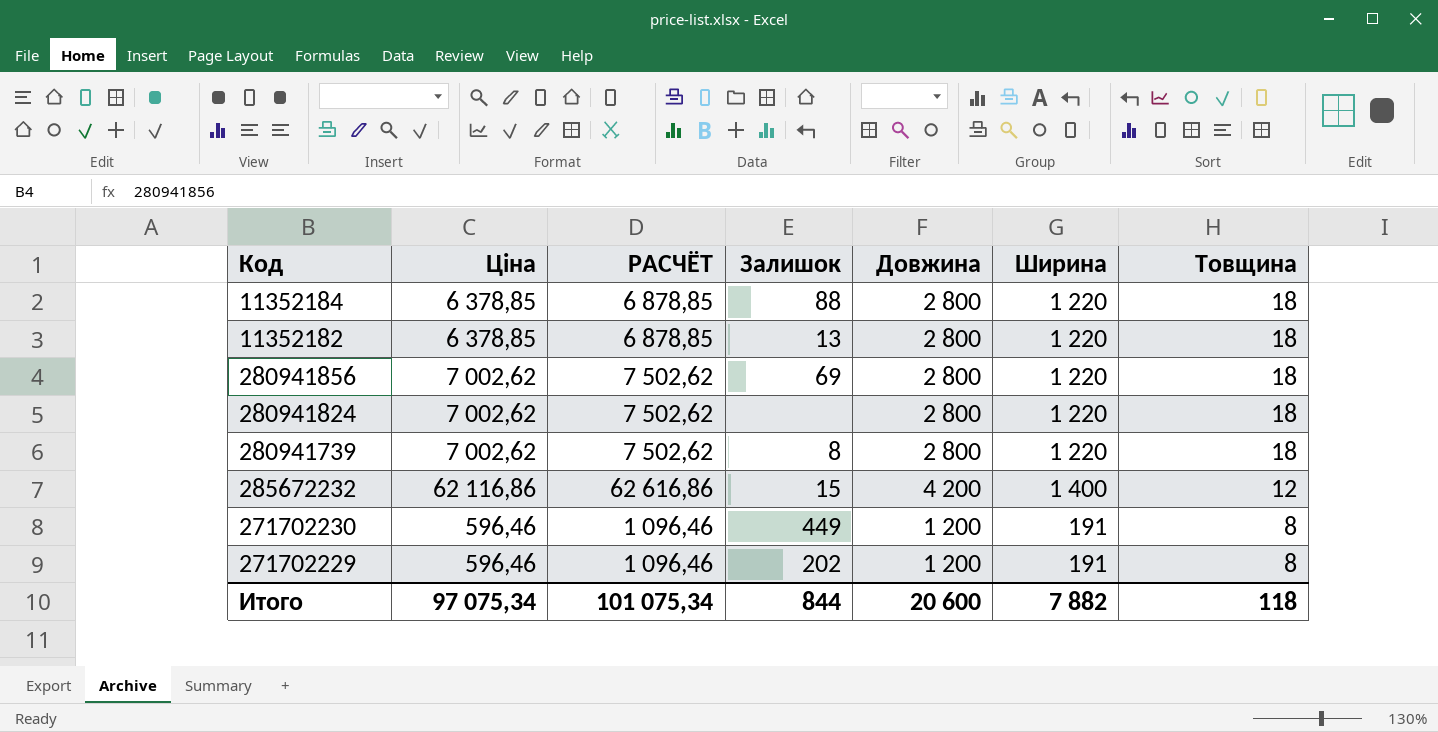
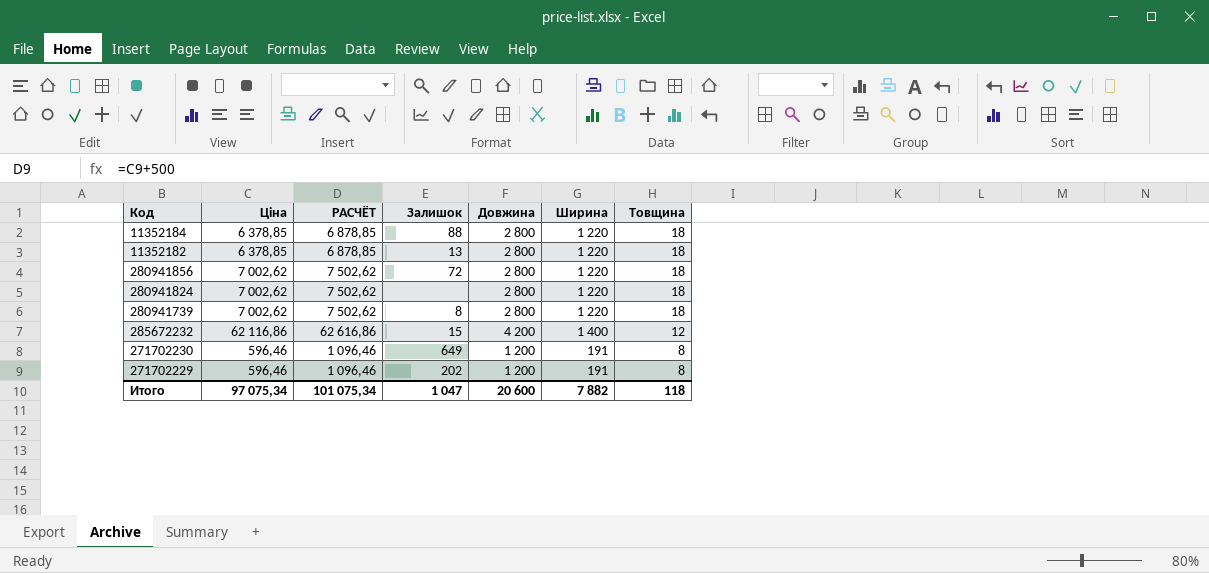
280941856 | Залишок: 69 -> 72
271702230 | Залишок: 449 -> 649
Итого | Залишок: 844 -> 1 047

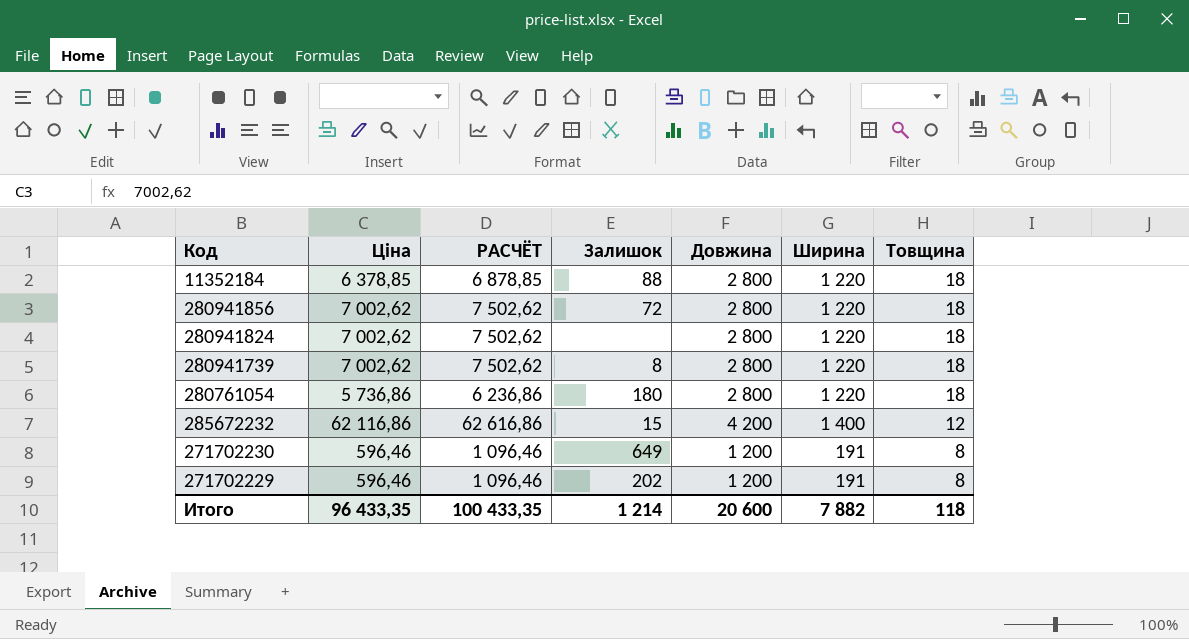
row 11352182: 6 378,85 | 6 878,85 | 13 | 2 800 | 1 220 | 18 -> none
row 280761054: none -> 5 736,86 | 6 236,86 | 180 | 2 800 | 1 220 | 18
Итого | Ціна: 97 075,34 -> 96 433,35
Итого | РАСЧЁТ: 101 075,34 -> 100 433,35
Итого | Залишок: 1 047 -> 1 214

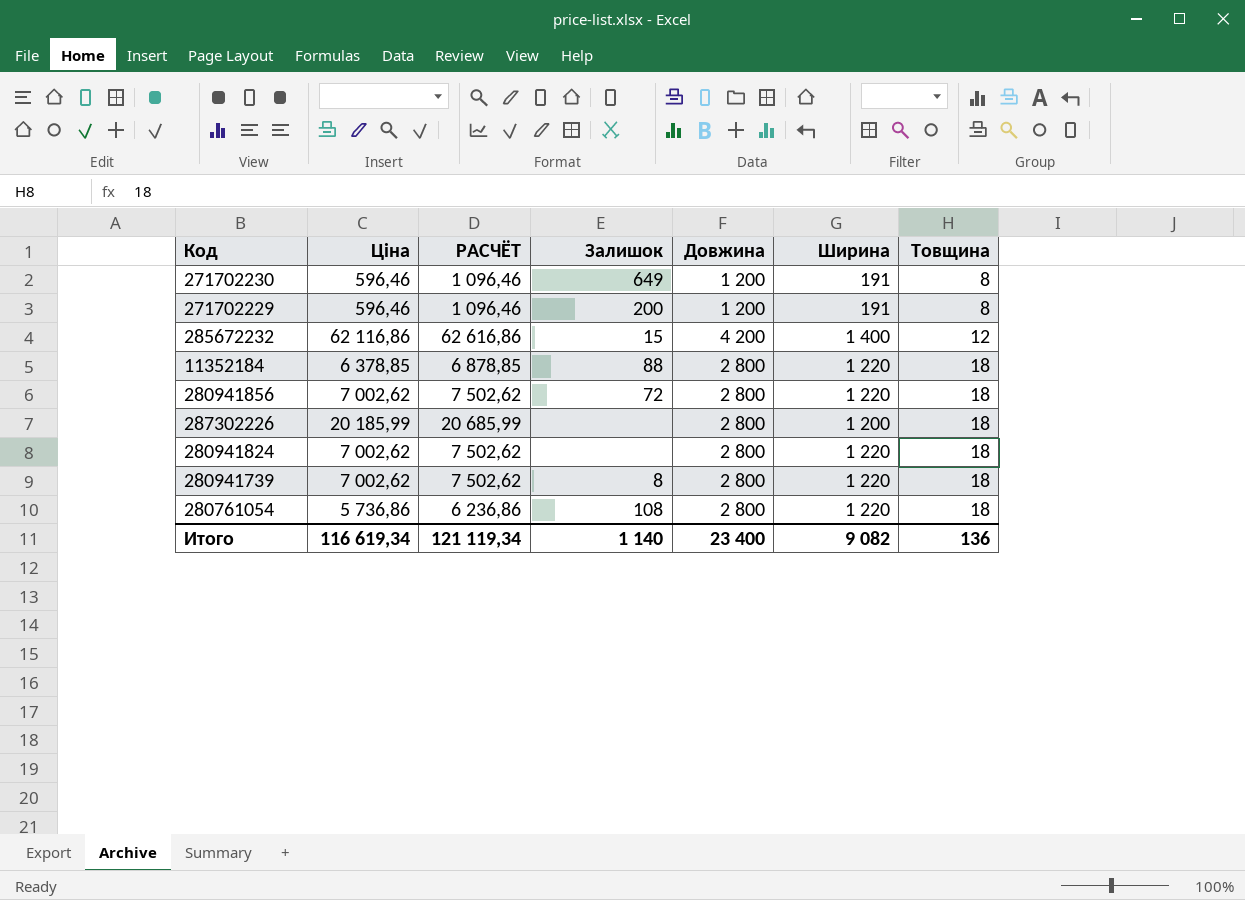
row order: Товщина descending -> Товщина ascending
271702229 | Залишок: 202 -> 200
row 287302226: none -> 20 185,99 | 20 685,99 | none | 2 800 | 1 200 | 18
280761054 | Залишок: 180 -> 108
Итого | Ціна: 96 433,35 -> 116 619,34
Итого | РАСЧЁТ: 100 433,35 -> 121 119,34
Итого | Залишок: 1 214 -> 1 140
Итого | Довжина: 20 600 -> 23 400
Итого | Ширина: 7 882 -> 9 082
Итого | Товщина: 118 -> 136

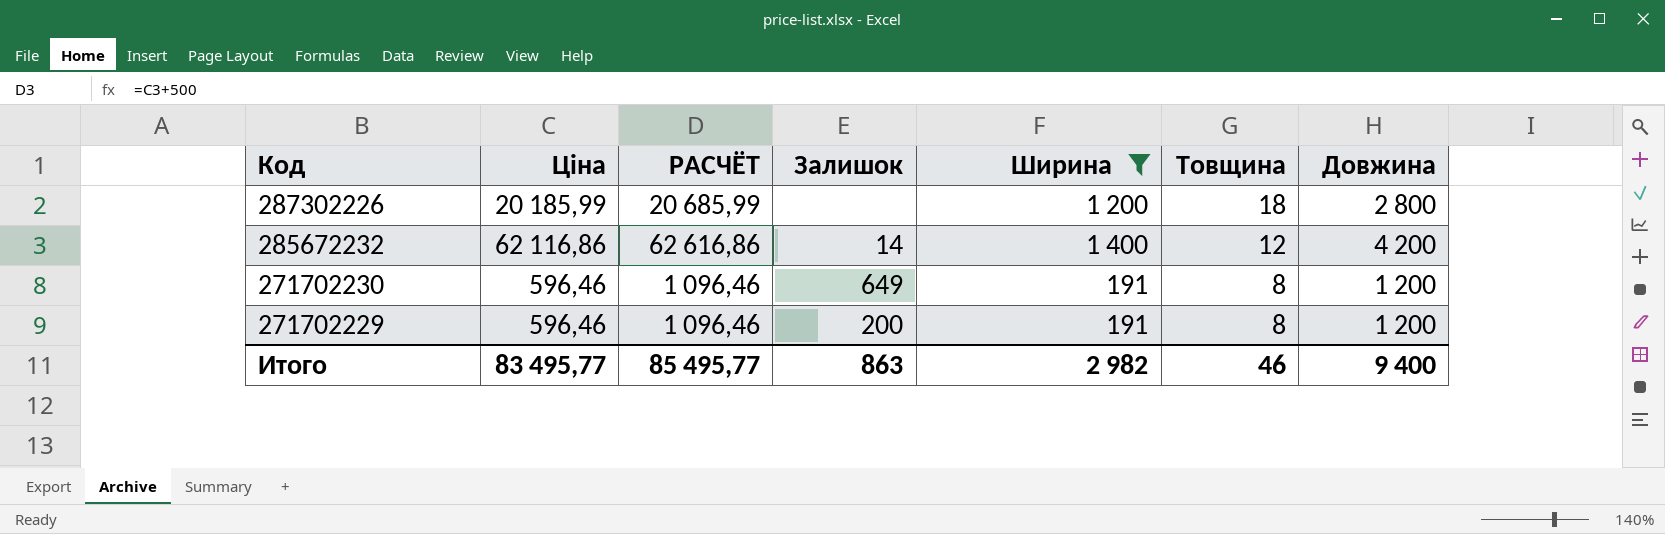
filter: none -> Ширина != 1 220
row order: Товщина ascending -> Код descending
column Довжина | position: 5 -> 7
285672232 | Залишок: 15 -> 14
Итого | Ціна: 116 619,34 -> 83 495,77
Итого | РАСЧЁТ: 121 119,34 -> 85 495,77
Итого | Залишок: 1 140 -> 863
Итого | Ширина: 9 082 -> 2 982
Итого | Товщина: 136 -> 46
Итого | Довжина: 23 400 -> 9 400

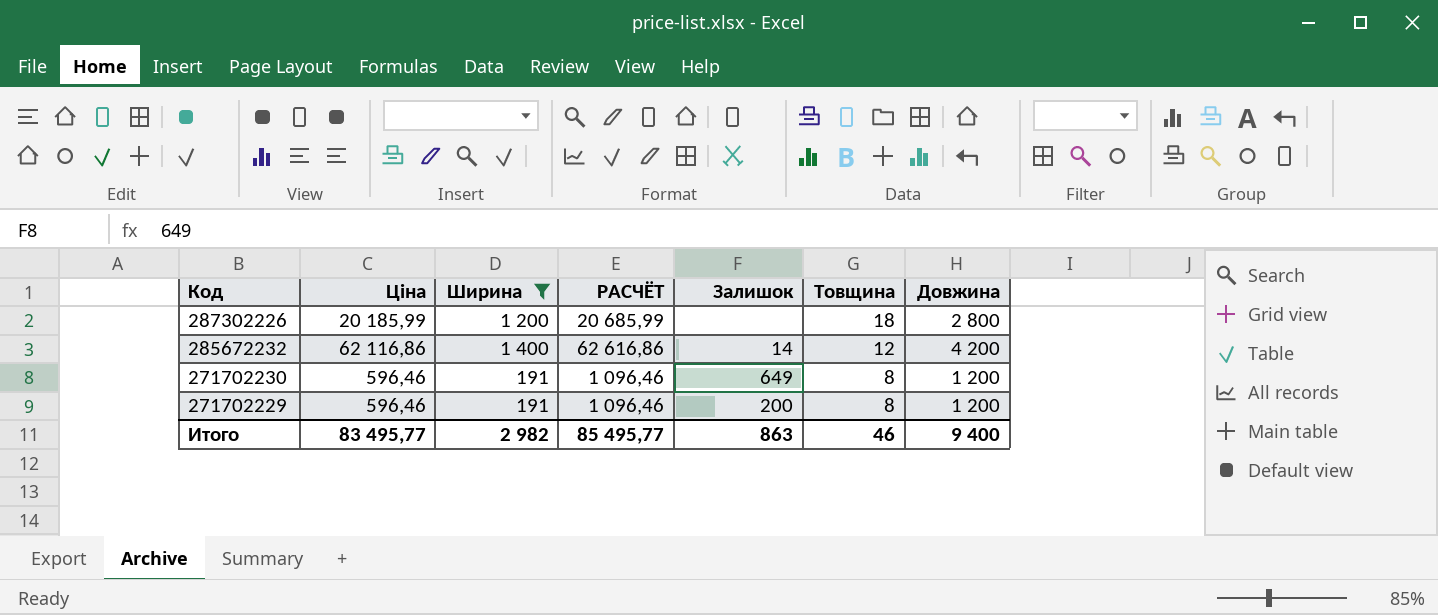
column Ширина | position: 5 -> 3

